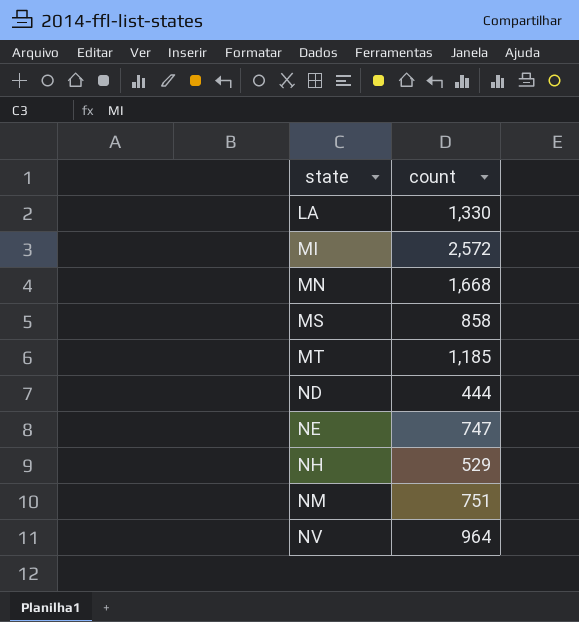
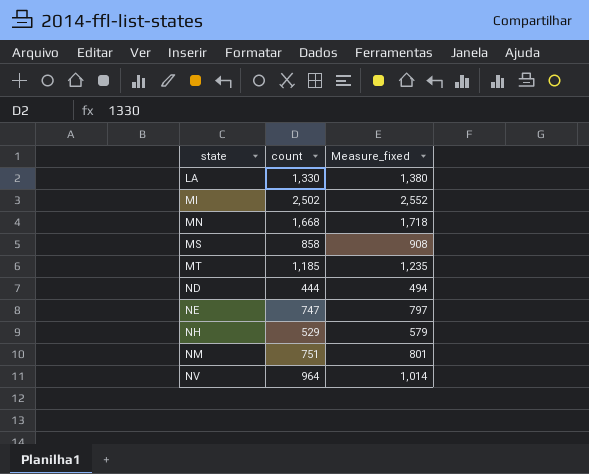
column Measure_fixed | formula: none -> [count] + 50
MI | count: 2,572 -> 2,502

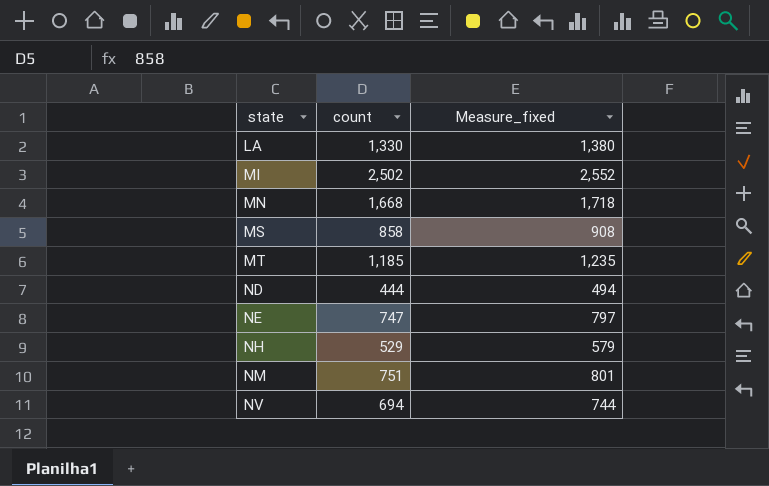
NV | count: 964 -> 694
NV | Measure_fixed: 1,014 -> 744

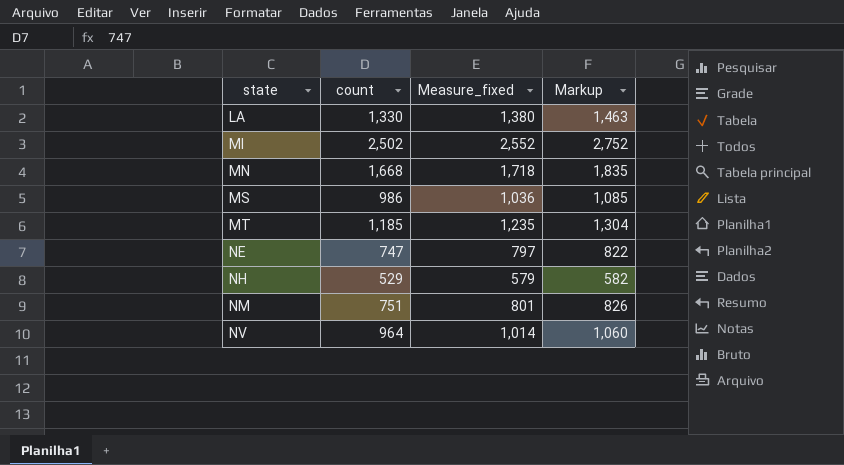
column Markup | formula: none -> [count] * 1.1
row ND: 444 | 494 -> none
MS | count: 858 -> 986
MS | Measure_fixed: 908 -> 1,036
NV | count: 694 -> 964
NV | Measure_fixed: 744 -> 1,014

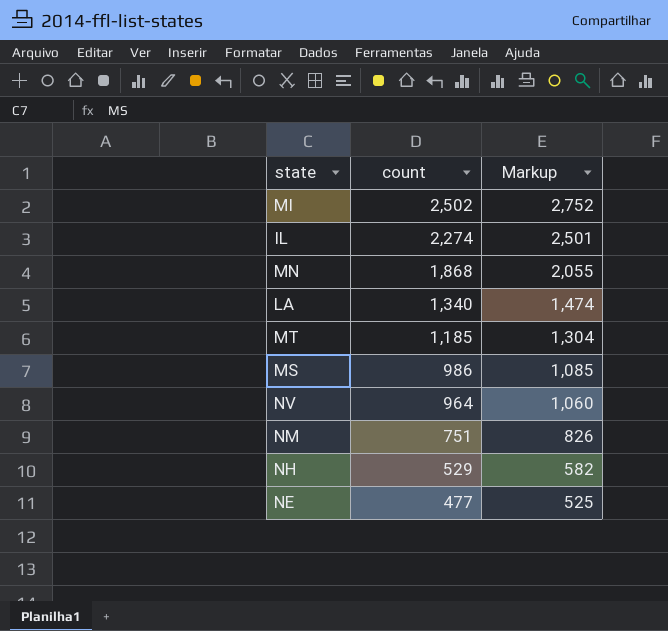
row order: state ascending -> count descending
column Measure_fixed | formula: [count] + 50 -> none
row IL: none -> 2,274 | 2,501
MN | count: 1,668 -> 1,868
MN | Markup: 1,835 -> 2,055
LA | count: 1,330 -> 1,340
LA | Markup: 1,463 -> 1,474
NE | count: 747 -> 477
NE | Markup: 822 -> 525

